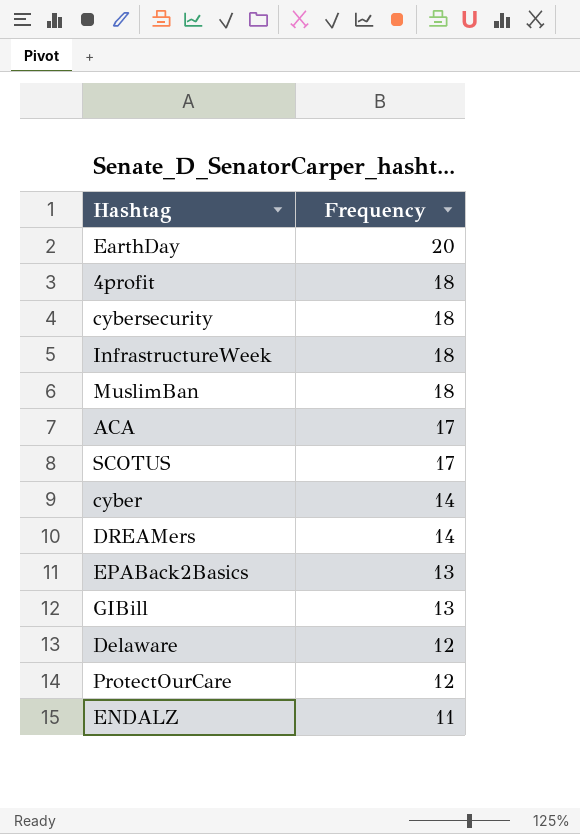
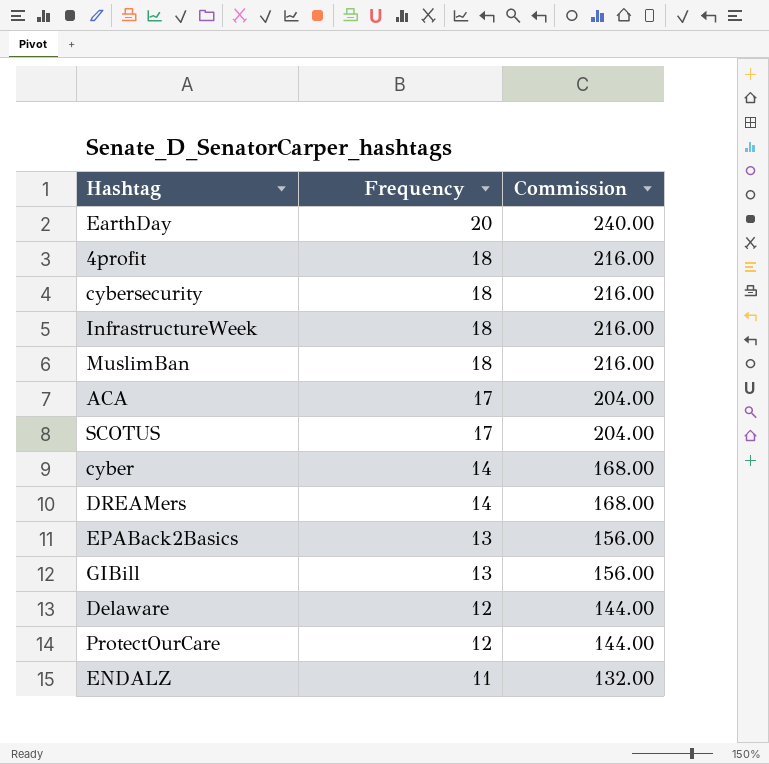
column Commission | formula: none -> [Frequency] * 12

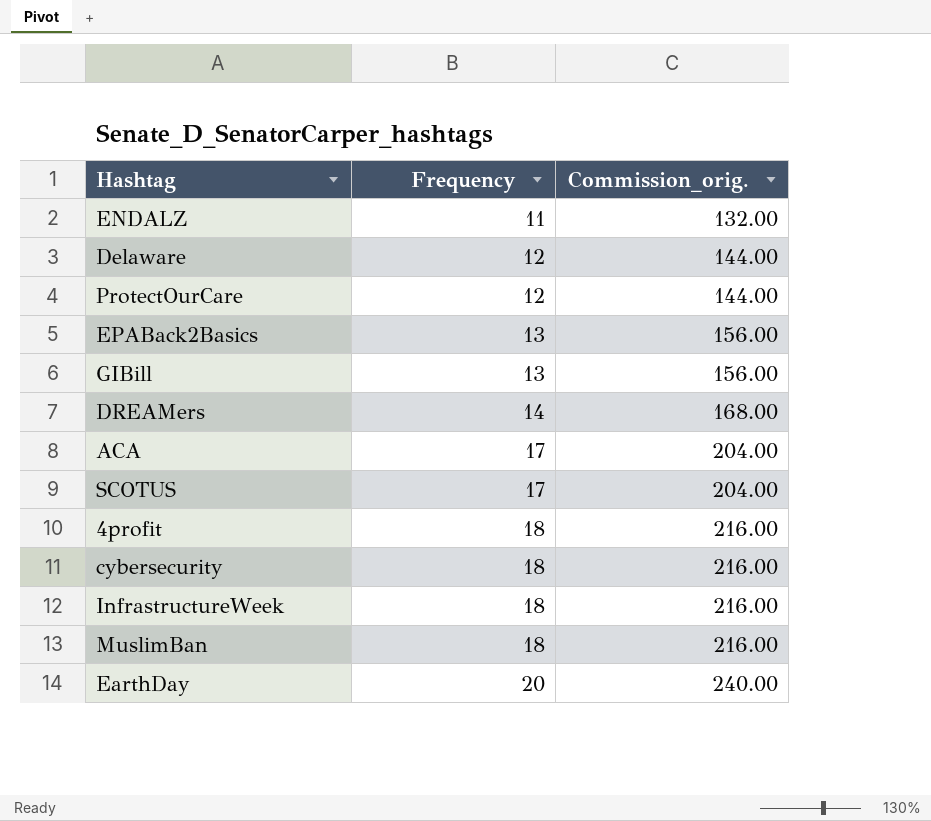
row order: Frequency descending -> Frequency ascending
column name: Commission -> Commission_orig.
row cyber: 14 | 168.00 -> none

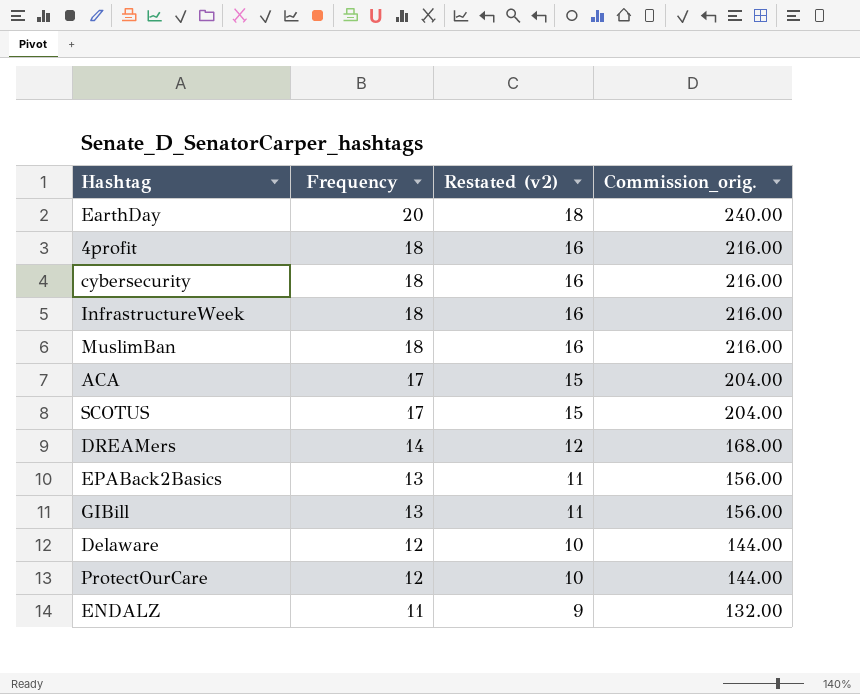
row order: Frequency ascending -> Frequency descending
column Restated (v2) | formula: none -> [Frequency] - 2

